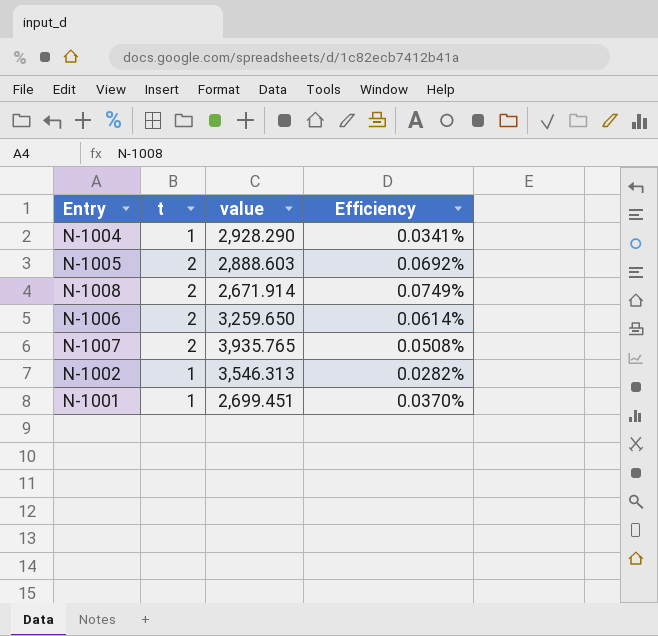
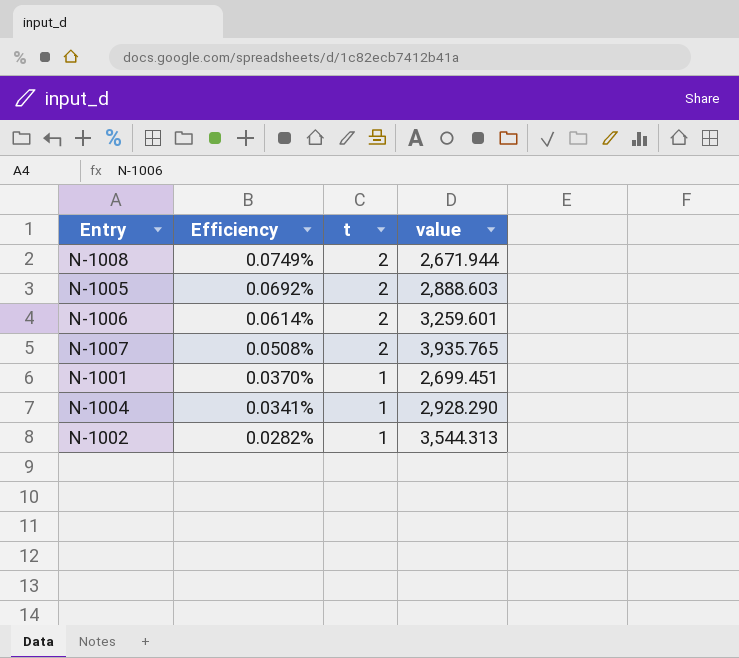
row order: none -> Efficiency descending
column Efficiency | position: 4 -> 2
N-1008 | value: 2,671.914 -> 2,671.944
N-1006 | value: 3,259.650 -> 3,259.601
N-1002 | value: 3,546.313 -> 3,544.313

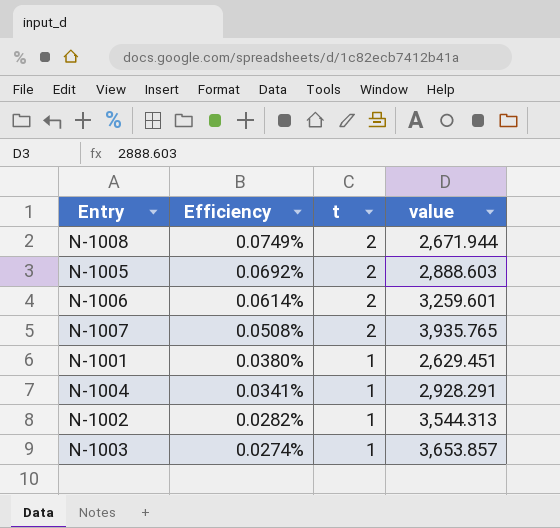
N-1001 | Efficiency: 0.0370% -> 0.0380%
N-1001 | value: 2,699.451 -> 2,629.451
N-1004 | value: 2,928.290 -> 2,928.291
row N-1003: none -> 0.0274% | 1 | 3,653.857

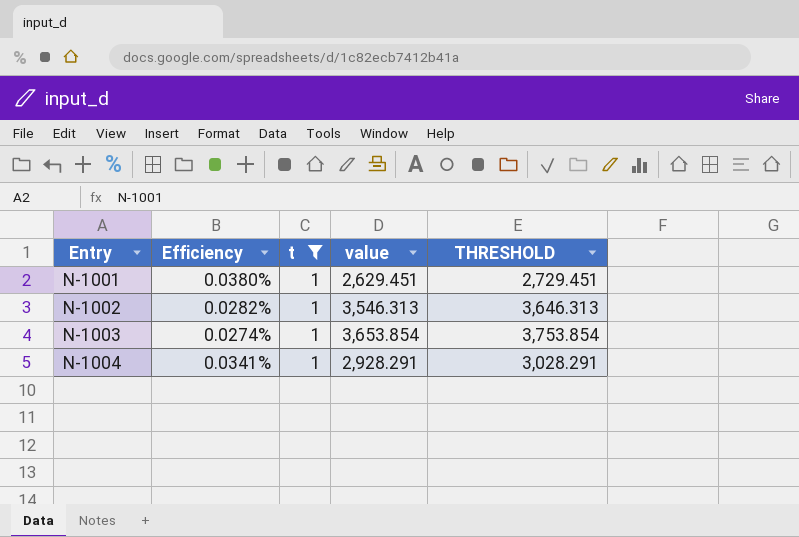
filter: none -> t = 1
row order: Efficiency descending -> Entry ascending
column THRESHOLD | formula: none -> [value] + 100
N-1002 | value: 3,544.313 -> 3,546.313
N-1003 | value: 3,653.857 -> 3,653.854

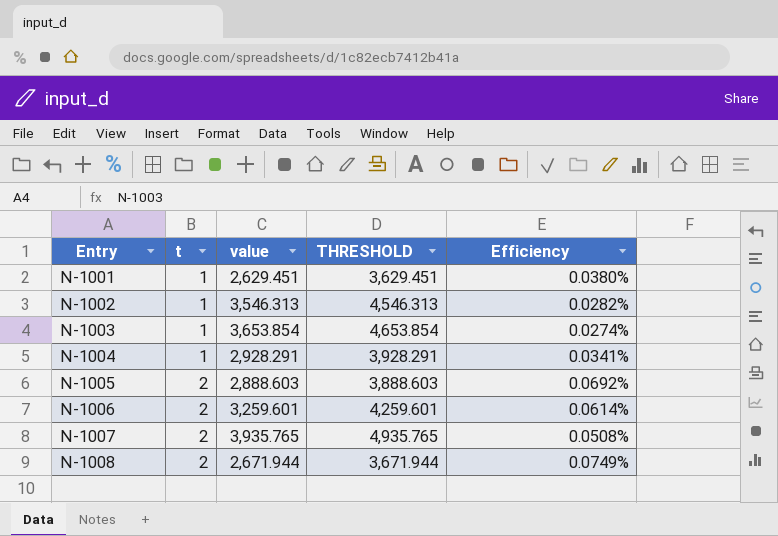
filter: t = 1 -> none
column THRESHOLD | formula: [value] + 100 -> [value] + 1000
column Efficiency | position: 2 -> 5

